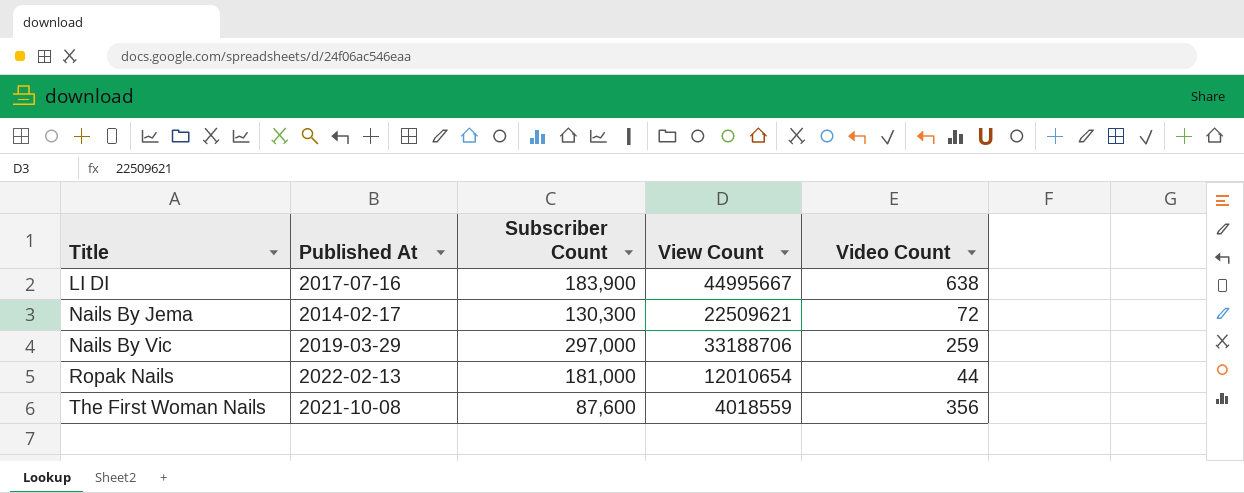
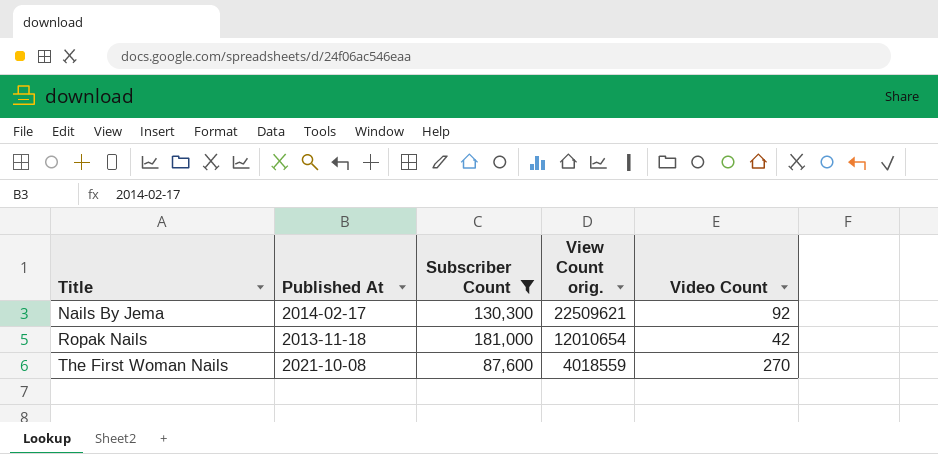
filter: none -> Subscriber Count <= 181,000
column name: View Count -> View Count orig.
Nails By Jema | Video Count: 72 -> 92
Ropak Nails | Published At: 2022-02-13 -> 2013-11-18
Ropak Nails | Video Count: 44 -> 42
The First Woman Nails | Video Count: 356 -> 270

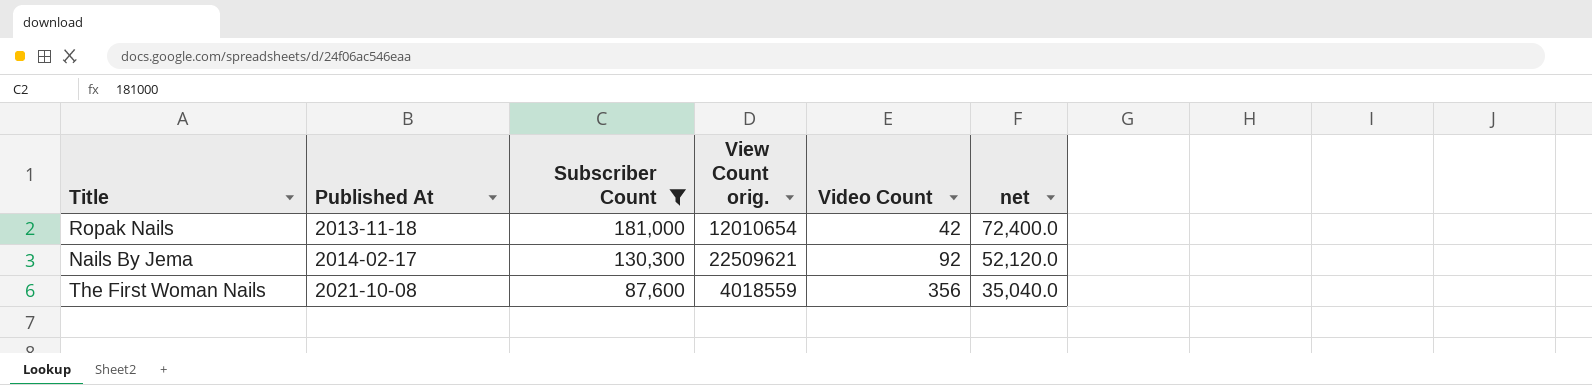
row order: Title ascending -> Published At ascending
column net | formula: none -> [Subscriber Count] * 0.4
The First Woman Nails | Video Count: 270 -> 356

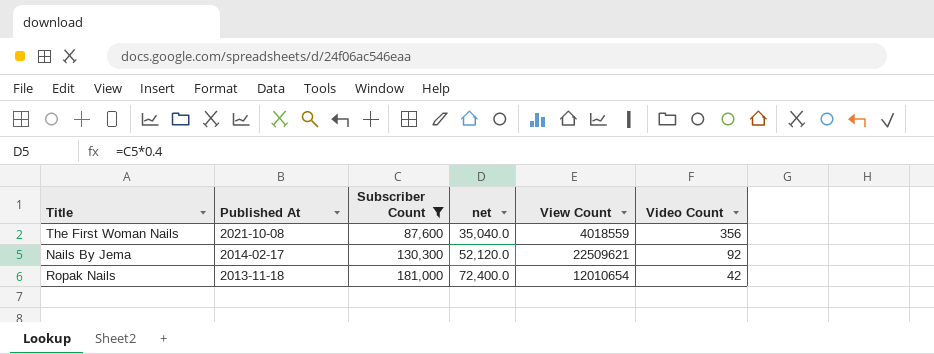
row order: Published At ascending -> Published At descending
column net | position: 6 -> 4
column name: View Count orig. -> View Count

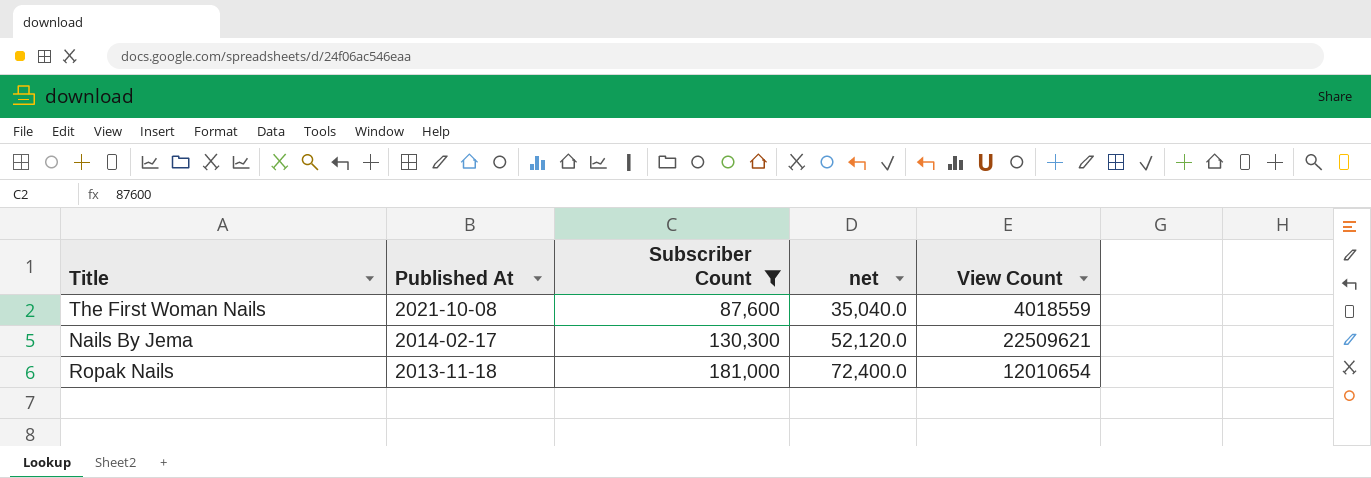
column Video Count | position: 6 -> none

